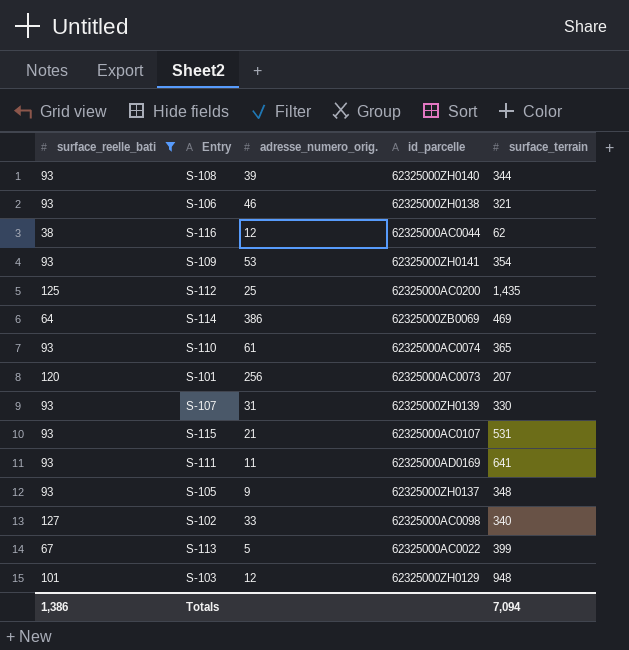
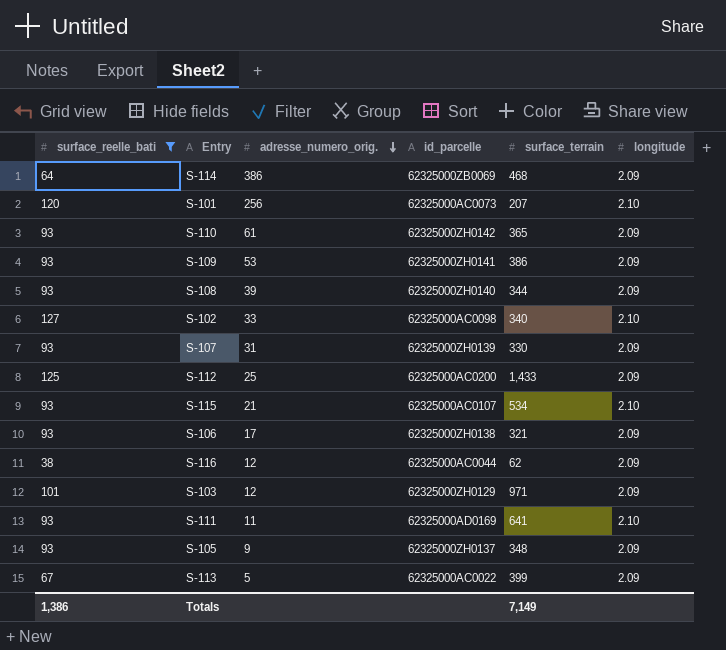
row order: none -> adresse_numero_orig. descending
column longitude | position: none -> 6
S-114 | surface_terrain: 469 -> 468
S-110 | id_parcelle: 62325000AC0074 -> 62325000ZH0142
S-109 | surface_terrain: 354 -> 386
S-112 | surface_terrain: 1,435 -> 1,433
S-115 | surface_terrain: 531 -> 534
S-106 | adresse_numero_orig.: 46 -> 17
S-103 | surface_terrain: 948 -> 971
Totals | surface_terrain: 7,094 -> 7,149

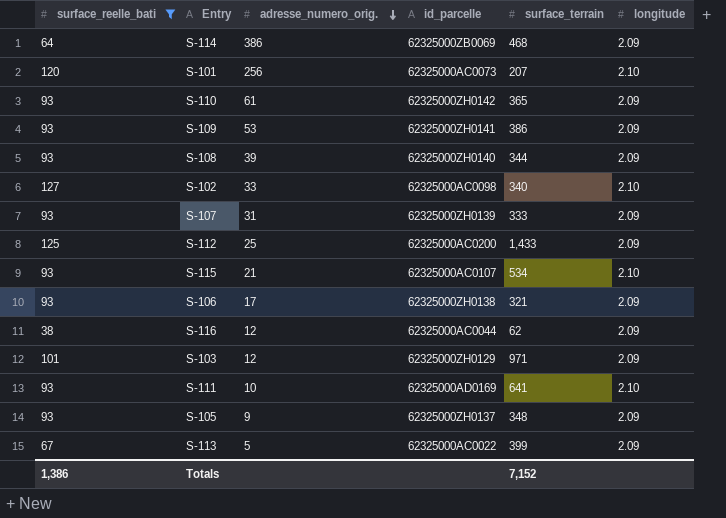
S-107 | surface_terrain: 330 -> 333
S-111 | adresse_numero_orig.: 11 -> 10
Totals | surface_terrain: 7,149 -> 7,152

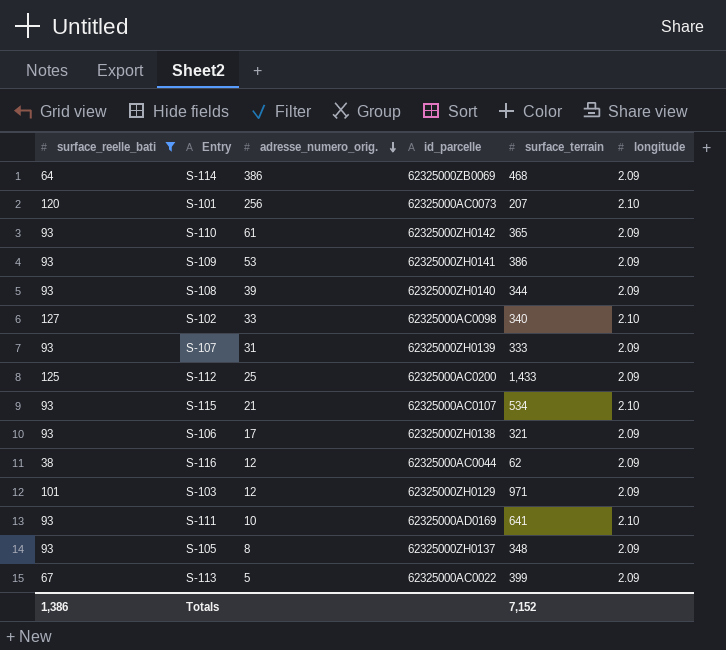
S-105 | adresse_numero_orig.: 9 -> 8

